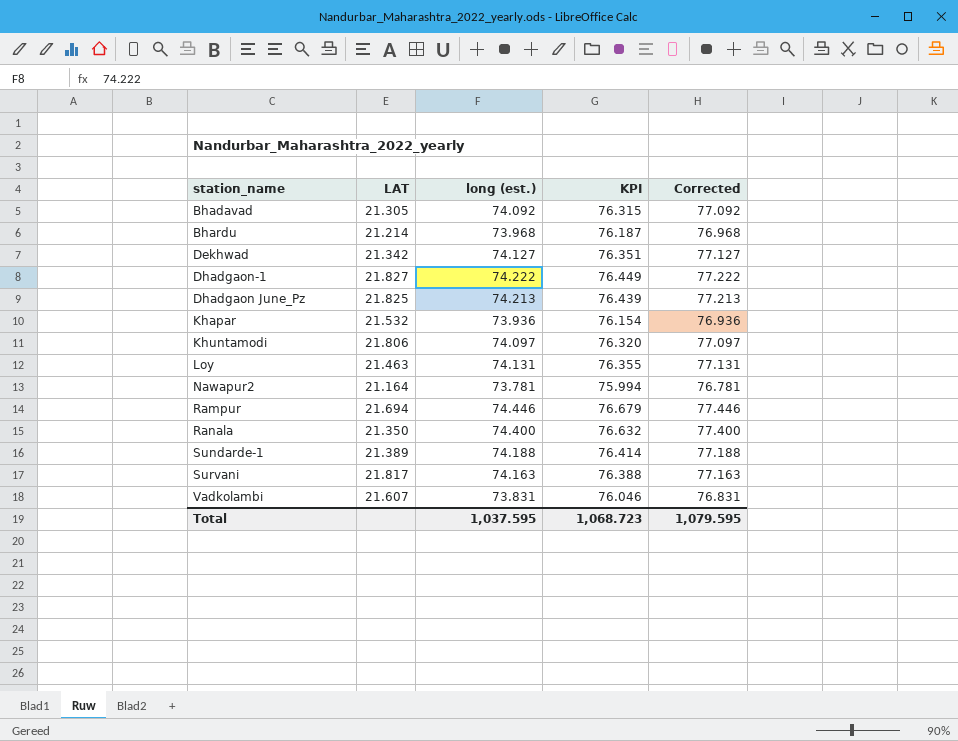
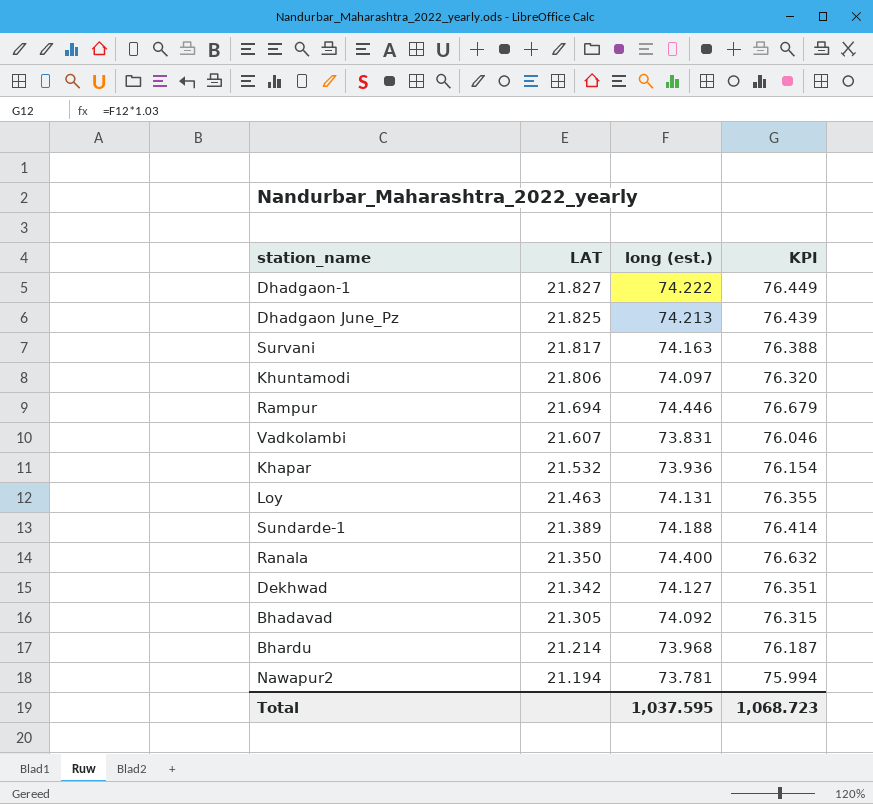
row order: none -> LAT descending
column Corrected | formula: [long (est.)] + 3 -> none
Nawapur2 | LAT: 21.164 -> 21.194

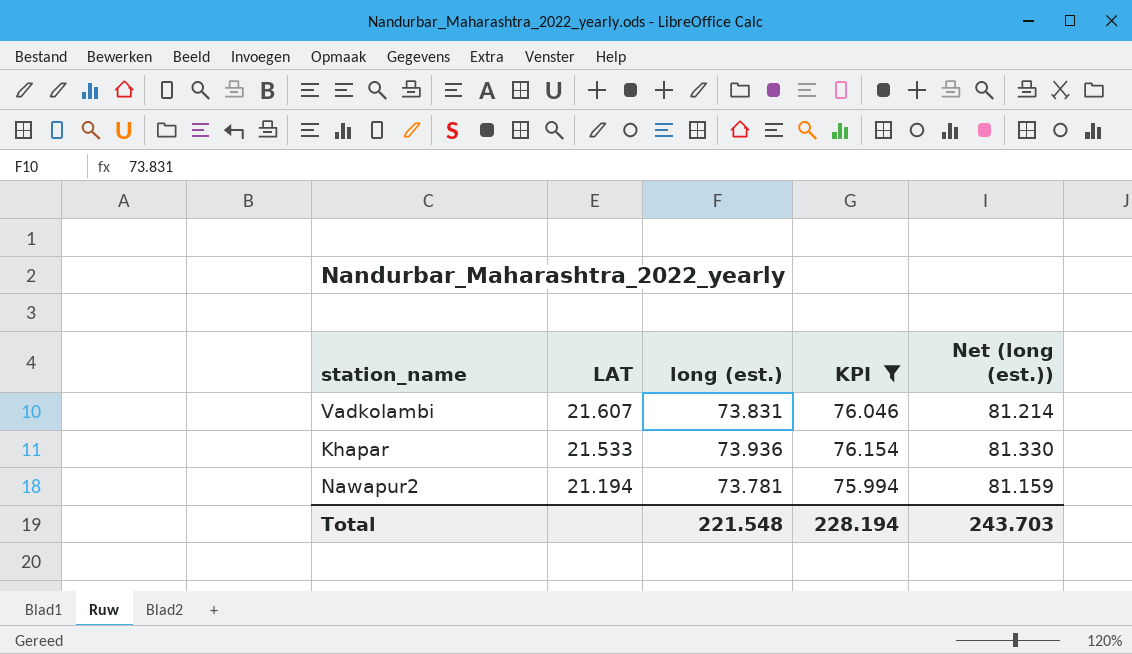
filter: none -> KPI <= 76.154
column Net (long (est.)) | formula: none -> [long (est.)] * 1.1
Khapar | LAT: 21.532 -> 21.533
Total | long (est.): 1,037.595 -> 221.548
Total | KPI: 1,068.723 -> 228.194

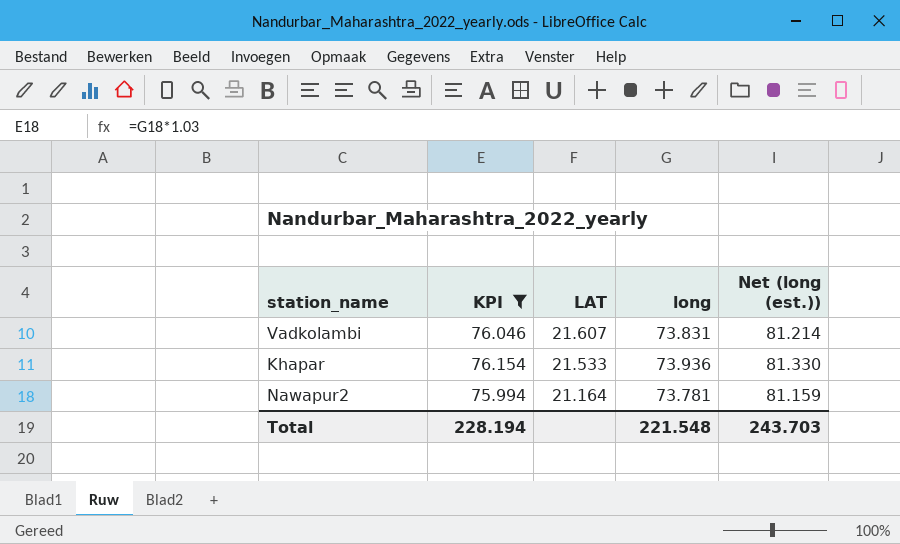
column KPI | position: 4 -> 2
column name: long (est.) -> long
Nawapur2 | LAT: 21.194 -> 21.164

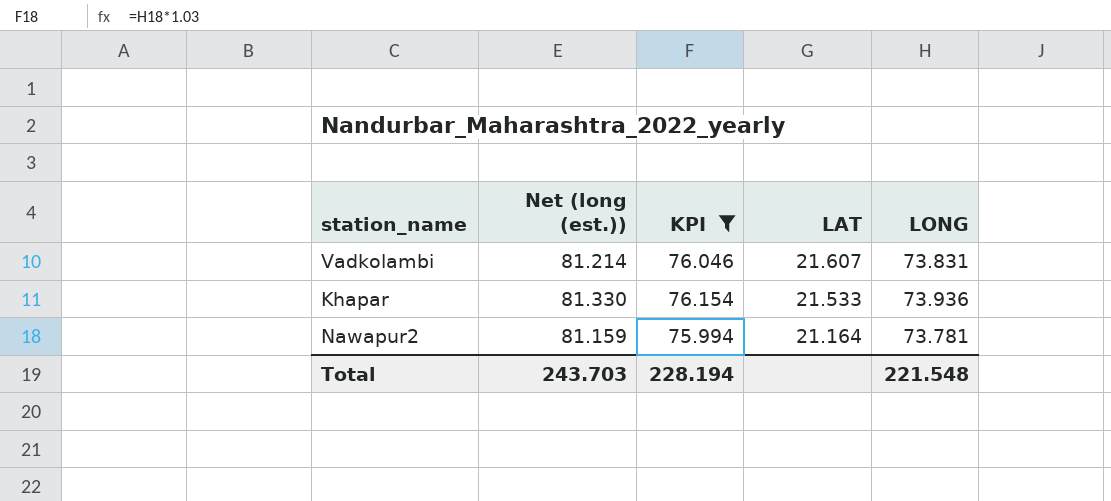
column Net (long (est.)) | position: 5 -> 2
column name: long -> LONG

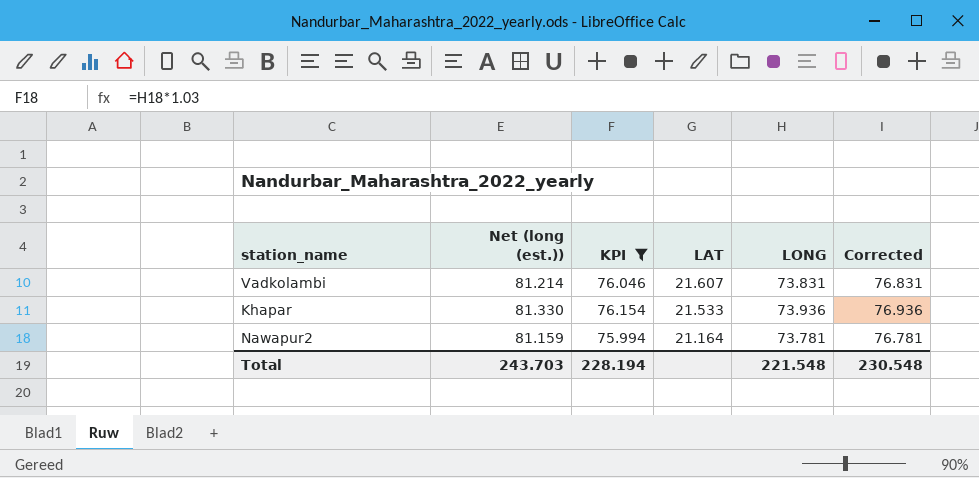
column Corrected | formula: none -> [LONG] + 3

